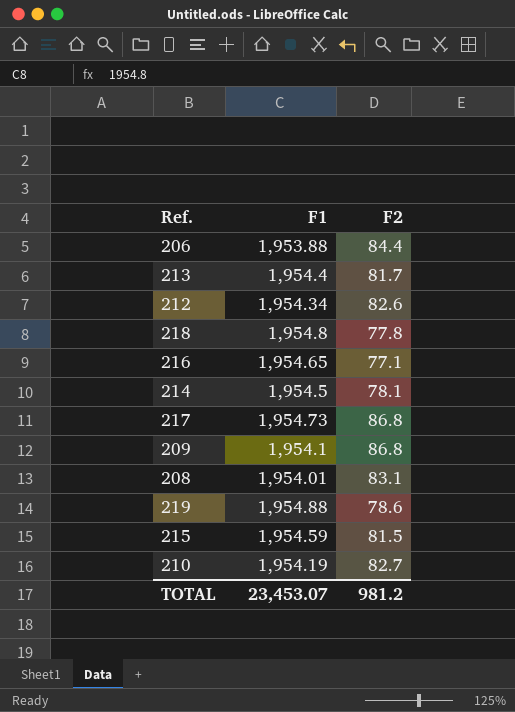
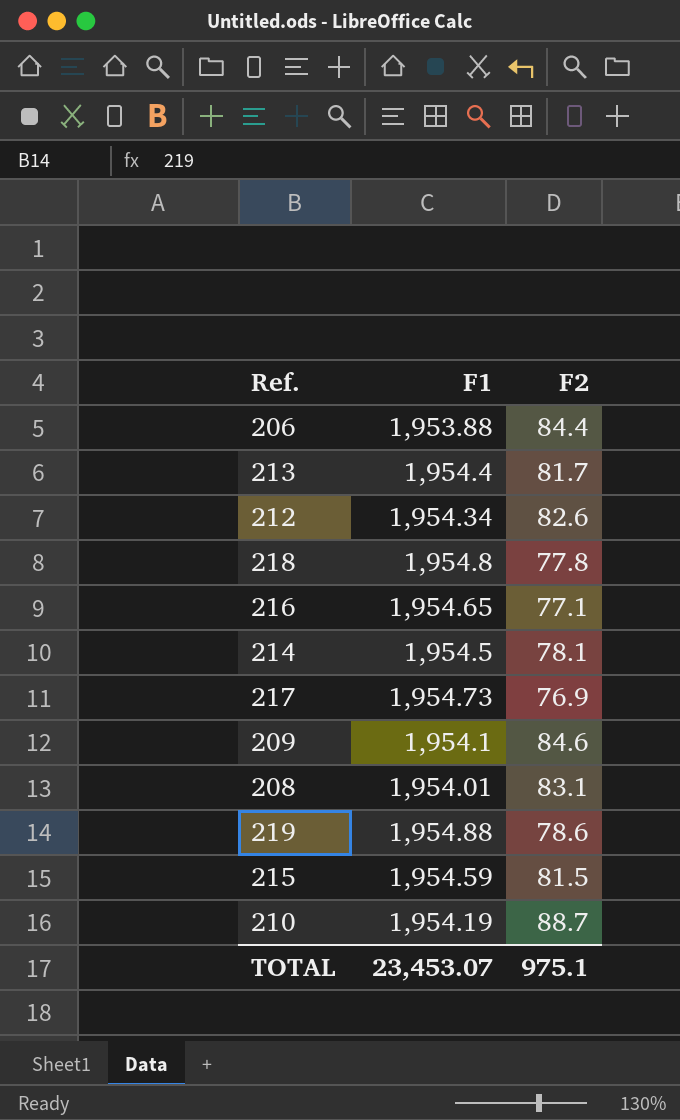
217 | F2: 86.8 -> 76.9
209 | F2: 86.8 -> 84.6
210 | F2: 82.7 -> 88.7
TOTAL | F2: 981.2 -> 975.1

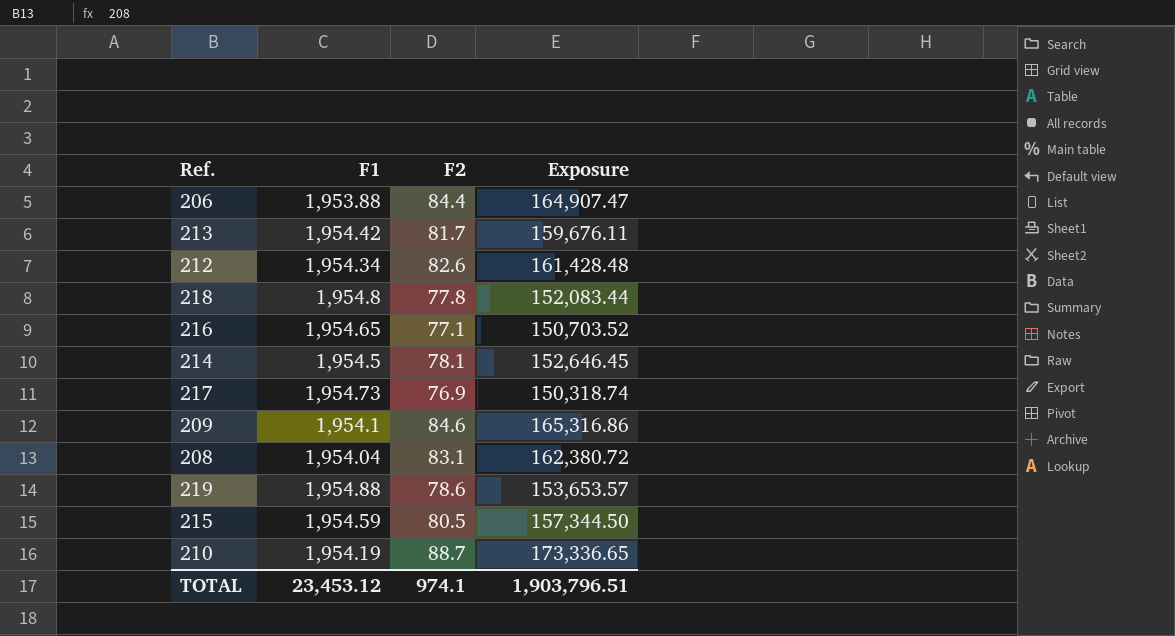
column Exposure | formula: none -> [F1] * [F2]
213 | F1: 1,954.4 -> 1,954.42
208 | F1: 1,954.01 -> 1,954.04
215 | F2: 81.5 -> 80.5
TOTAL | F1: 23,453.07 -> 23,453.12
TOTAL | F2: 975.1 -> 974.1

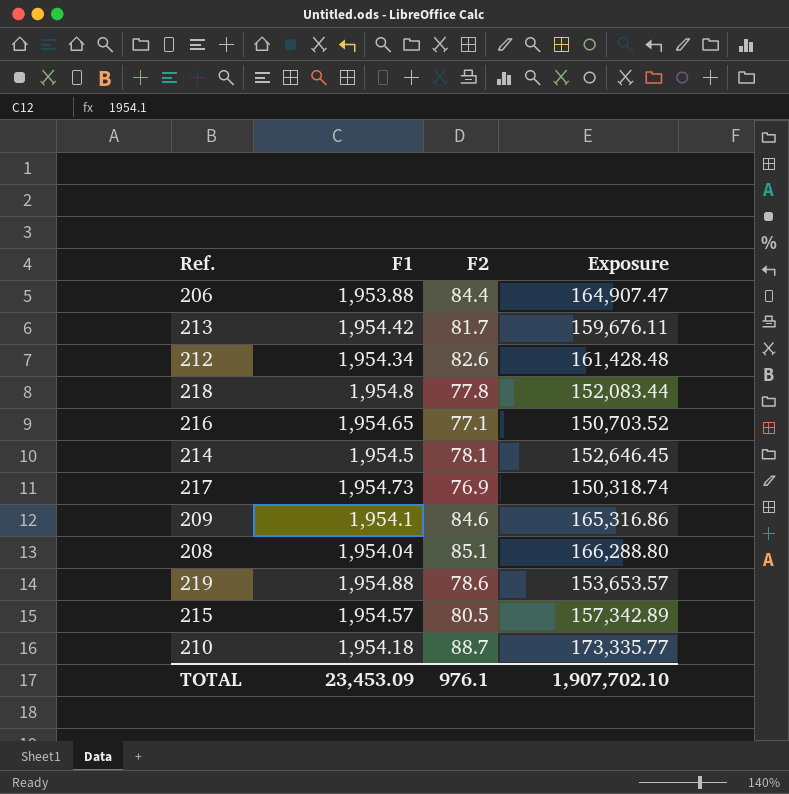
208 | F2: 83.1 -> 85.1
208 | Exposure: 162,380.72 -> 166,288.80
215 | F1: 1,954.59 -> 1,954.57
215 | Exposure: 157,344.50 -> 157,342.89
210 | F1: 1,954.19 -> 1,954.18
210 | Exposure: 173,336.65 -> 173,335.77
TOTAL | F1: 23,453.12 -> 23,453.09
TOTAL | F2: 974.1 -> 976.1
TOTAL | Exposure: 1,903,796.51 -> 1,907,702.10

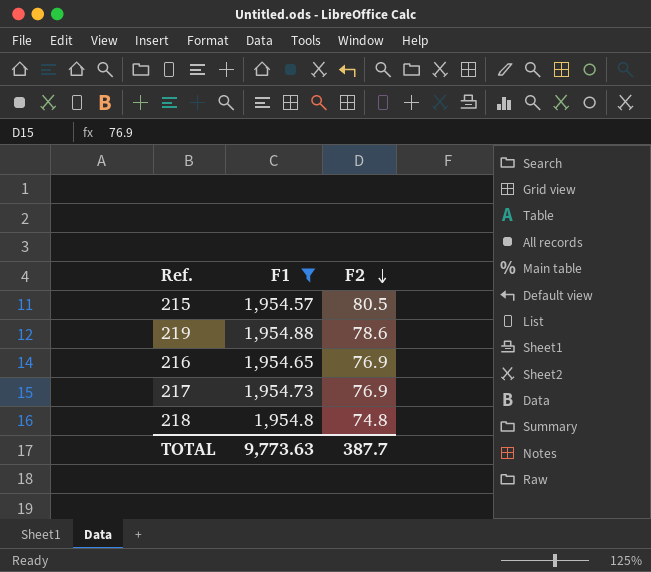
filter: none -> F1 >= 1,954.57
row order: none -> F2 descending
column Exposure | formula: [F1] * [F2] -> none
216 | F2: 77.1 -> 76.9
218 | F2: 77.8 -> 74.8
TOTAL | F1: 23,453.09 -> 9,773.63
TOTAL | F2: 976.1 -> 387.7

